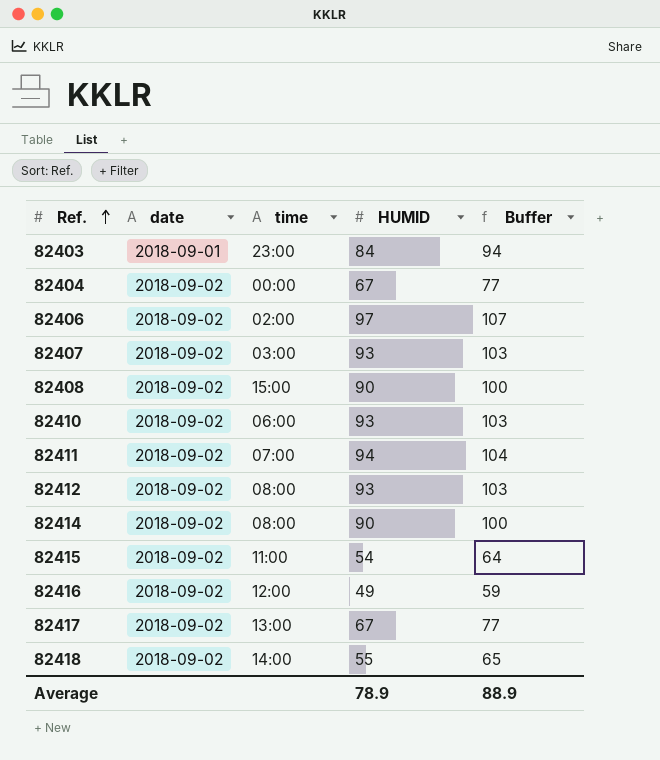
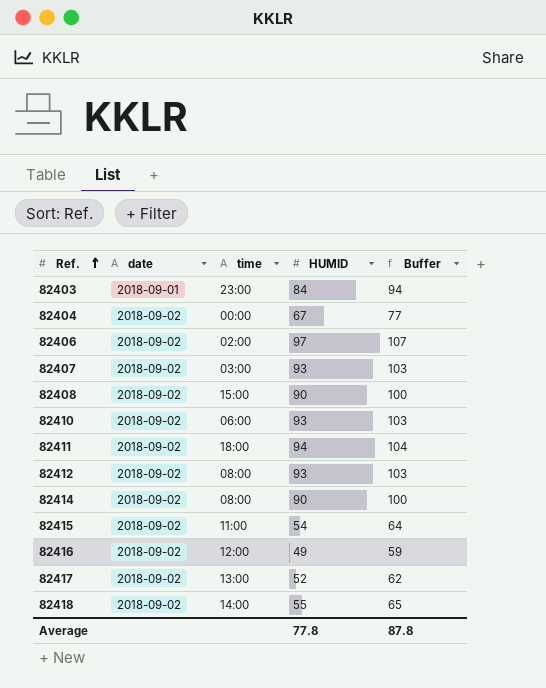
82411 | time: 07:00 -> 18:00
82417 | HUMID: 67 -> 52
82417 | Buffer: 77 -> 62
Average | HUMID: 78.9 -> 77.8
Average | Buffer: 88.9 -> 87.8

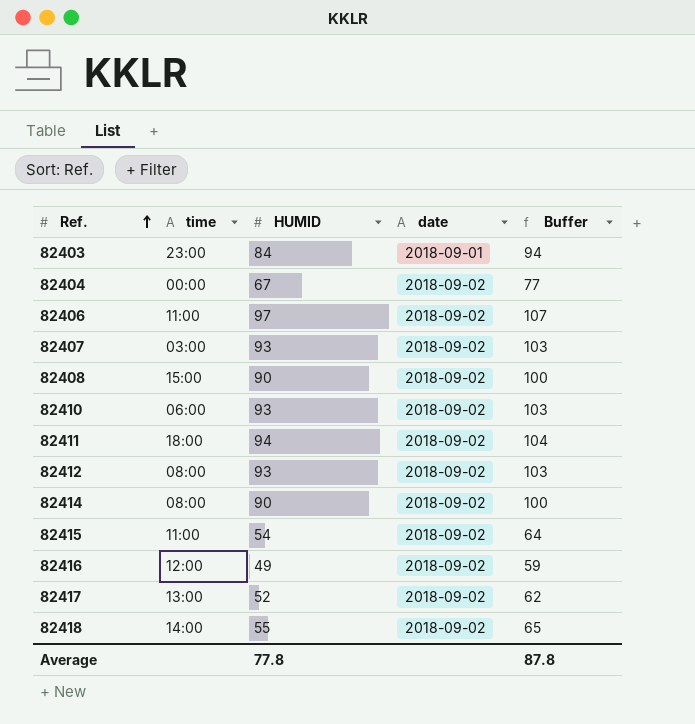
column date | position: 2 -> 4
82406 | time: 02:00 -> 11:00

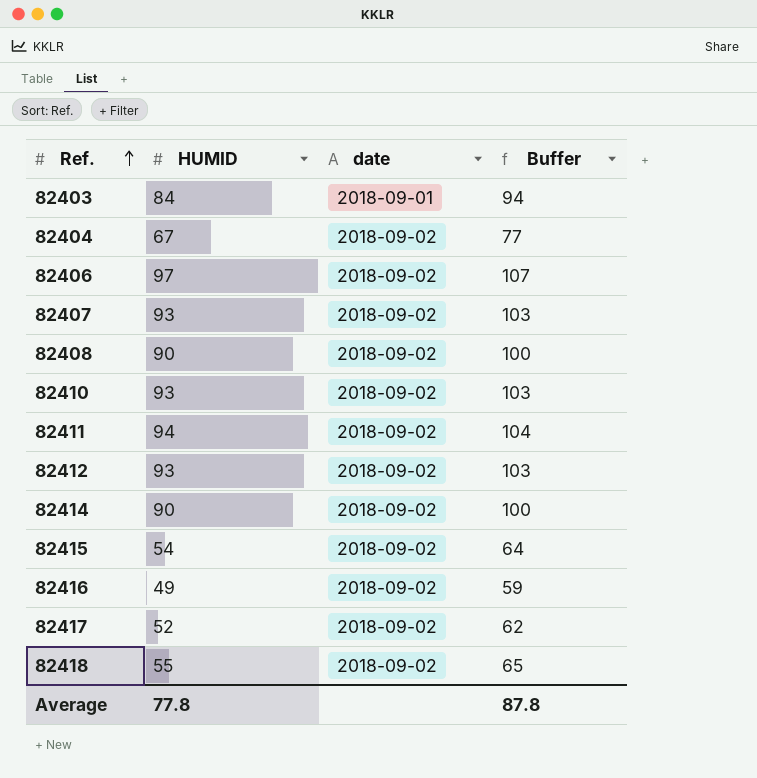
column time | position: 2 -> none

